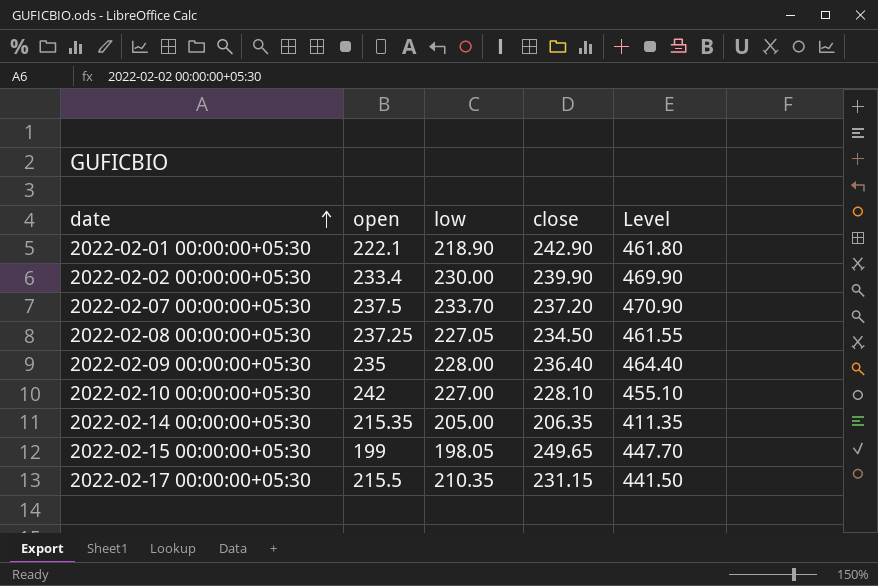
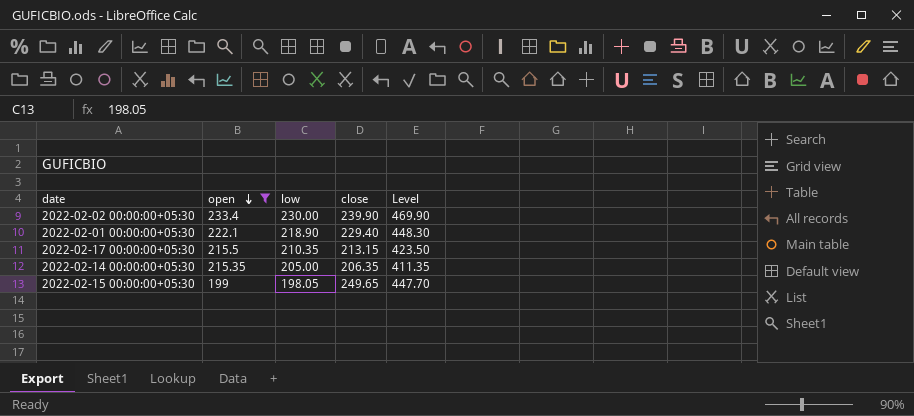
filter: none -> open <= 233.4
row order: date ascending -> open descending
2022-02-01 00:00:00+05:30 | close: 242.90 -> 229.40
2022-02-01 00:00:00+05:30 | Level: 461.80 -> 448.30
2022-02-17 00:00:00+05:30 | close: 231.15 -> 213.15
2022-02-17 00:00:00+05:30 | Level: 441.50 -> 423.50

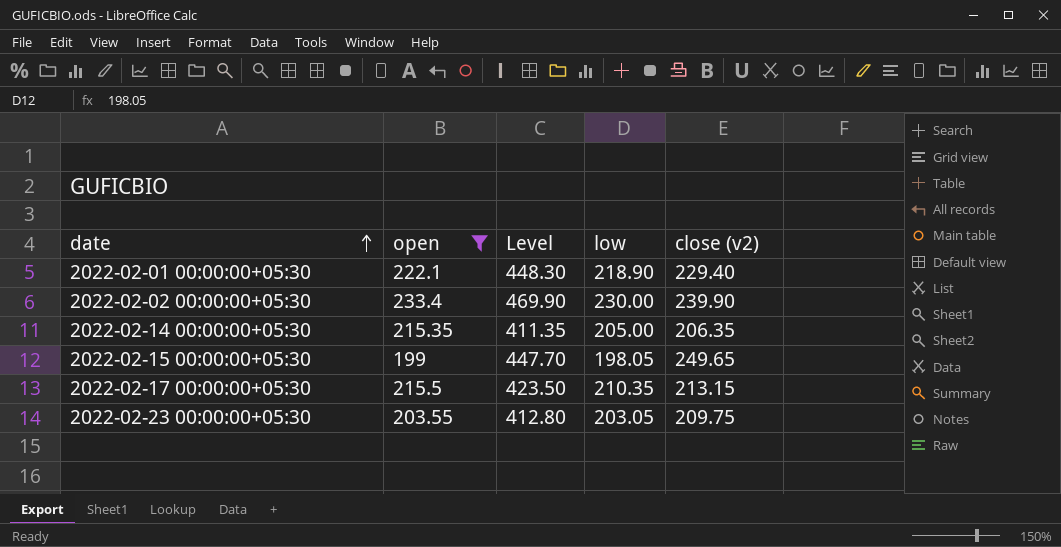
row order: open descending -> date ascending
column Level | position: 5 -> 3
column name: close -> close (v2)
row 2022-02-23 00:00:00+05:30: none -> 203.55 | 412.80 | 203.05 | 209.75

